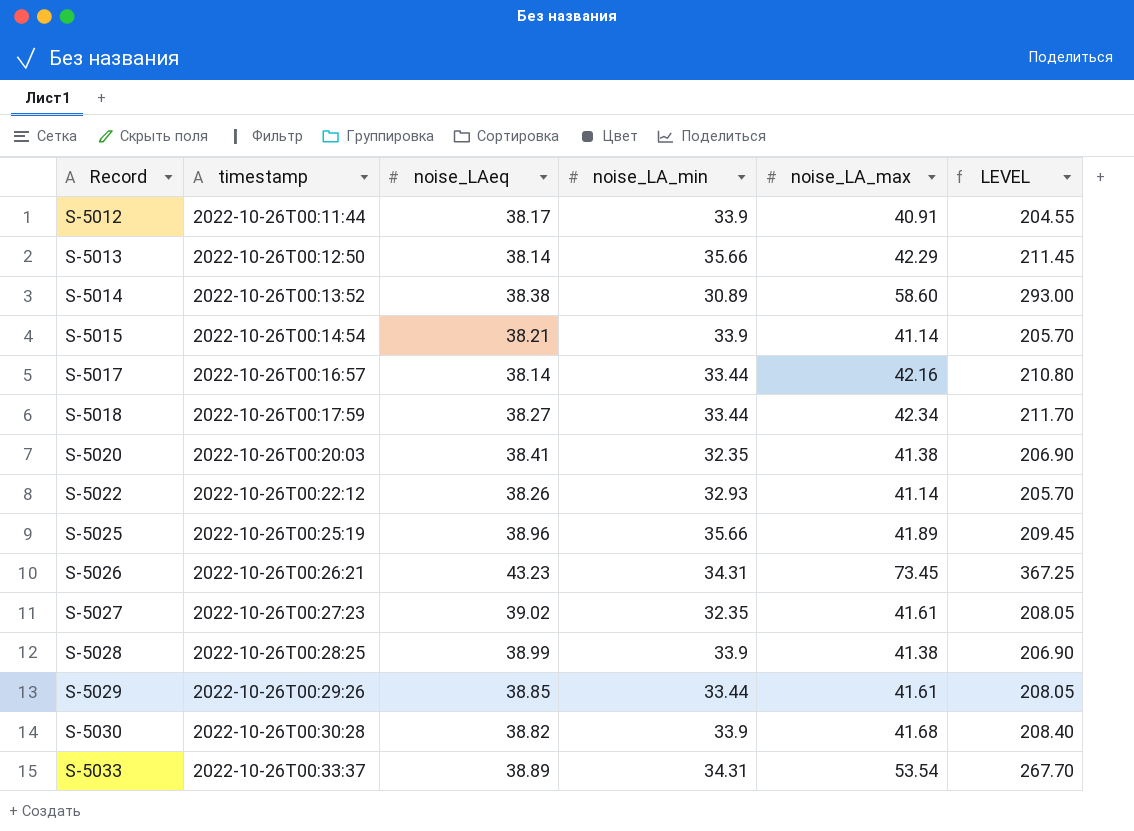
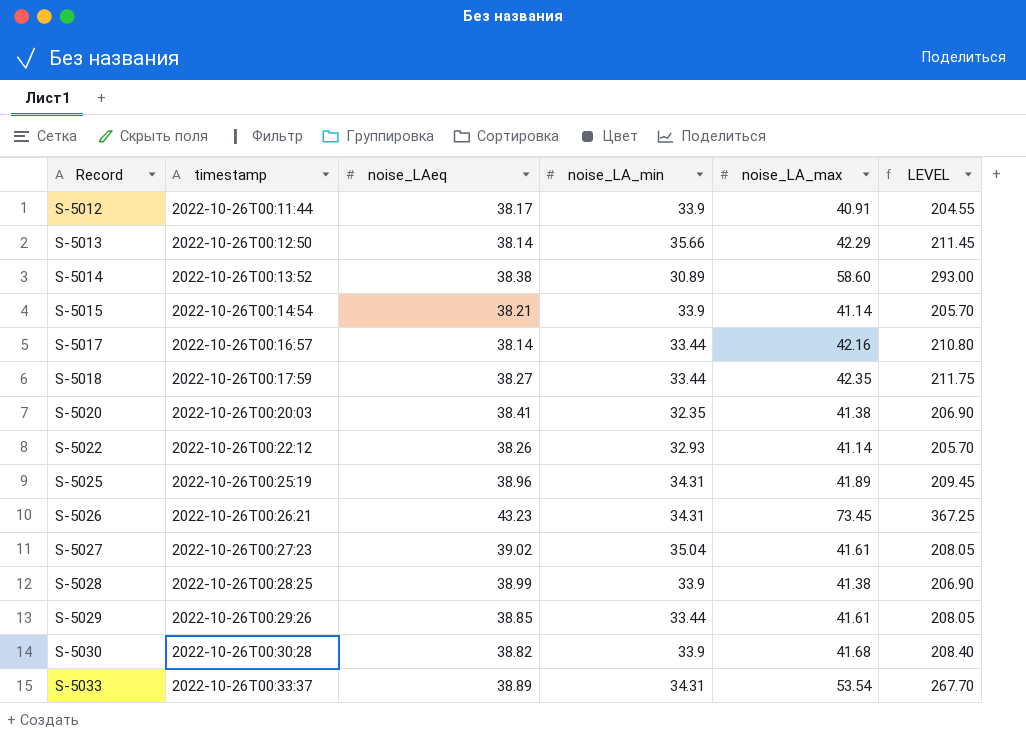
S-5018 | noise_LA_max: 42.34 -> 42.35
S-5018 | LEVEL: 211.70 -> 211.75
S-5025 | noise_LA_min: 35.66 -> 34.31
S-5027 | noise_LA_min: 32.35 -> 35.04

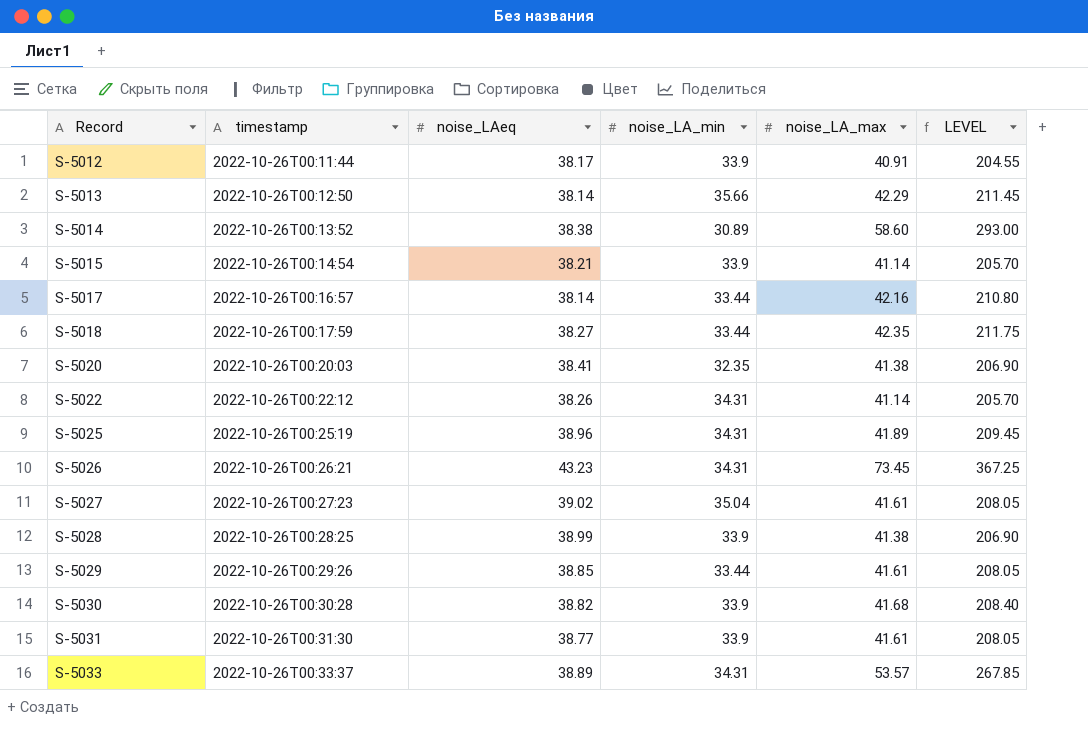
S-5022 | noise_LA_min: 32.93 -> 34.31
row S-5031: none -> 2022-10-26T00:31:30 | 38.77 | 33.9 | 41.61 | 208.05
S-5033 | noise_LA_max: 53.54 -> 53.57
S-5033 | LEVEL: 267.70 -> 267.85

